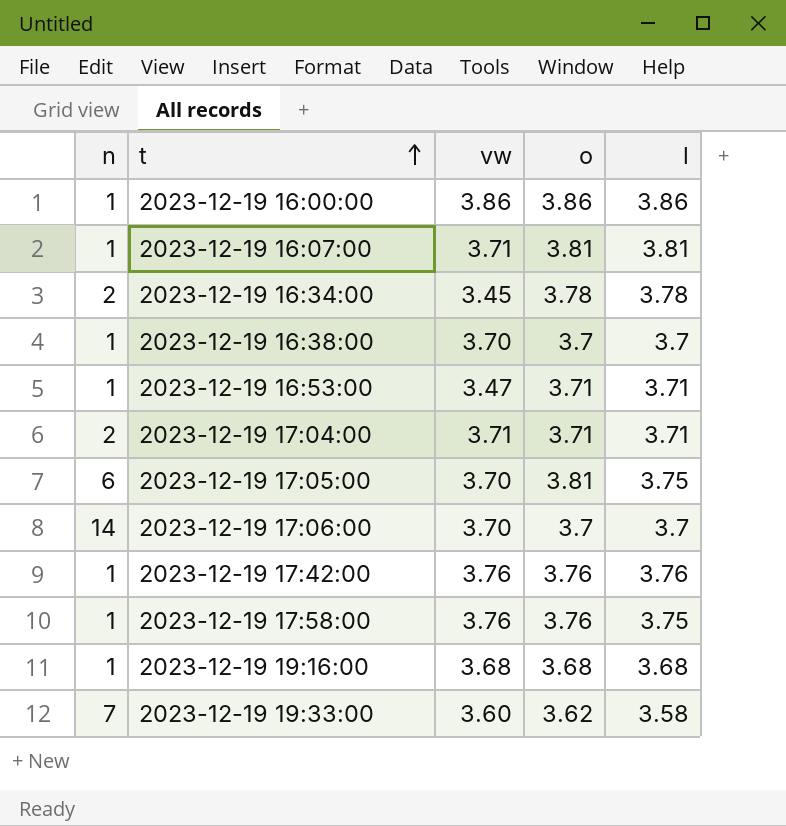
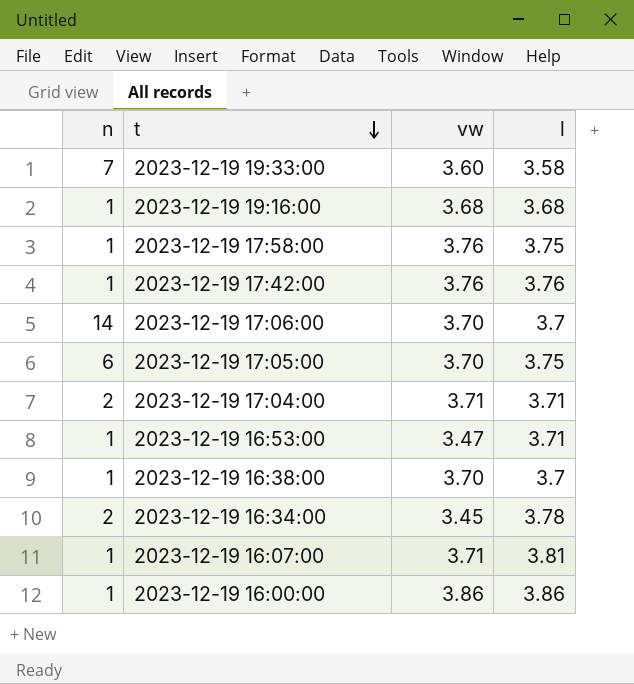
row order: t ascending -> t descending
column o | position: 4 -> none

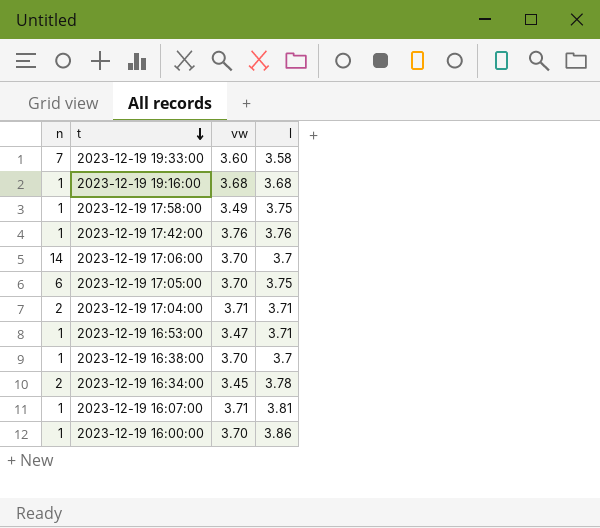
2023-12-19 17:58:00 | vw: 3.76 -> 3.49
2023-12-19 16:00:00 | vw: 3.86 -> 3.70

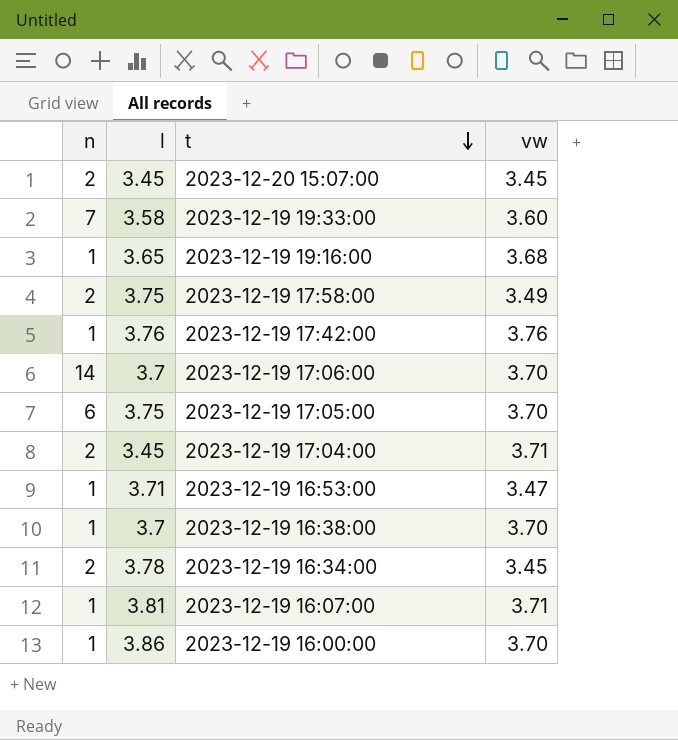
column l | position: 4 -> 2
row 2023-12-20 15:07:00: none -> 2 | 3.45 | 3.45
2023-12-19 19:16:00 | l: 3.68 -> 3.65
2023-12-19 17:58:00 | n: 1 -> 2
2023-12-19 17:04:00 | l: 3.71 -> 3.45

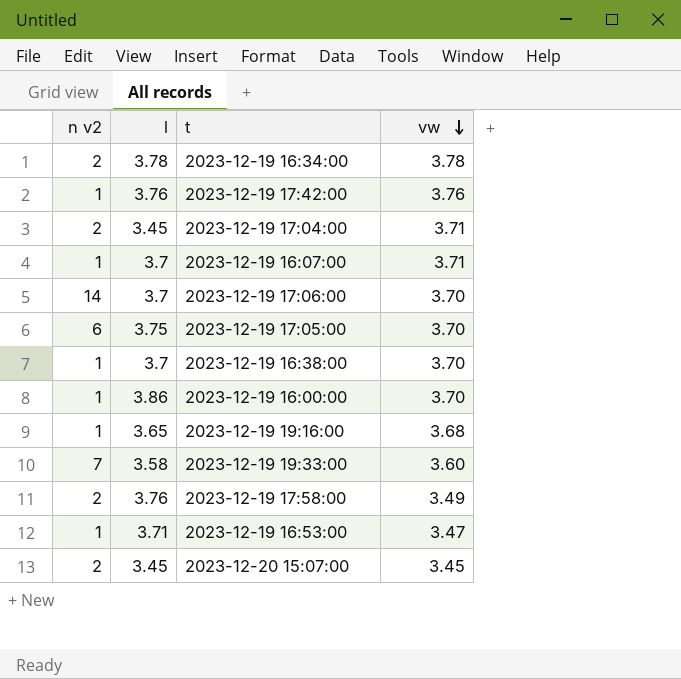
row order: t descending -> vw descending
column name: n -> n v2
2023-12-19 16:34:00 | vw: 3.45 -> 3.78
2023-12-19 16:07:00 | l: 3.81 -> 3.7
2023-12-19 17:58:00 | l: 3.75 -> 3.76

